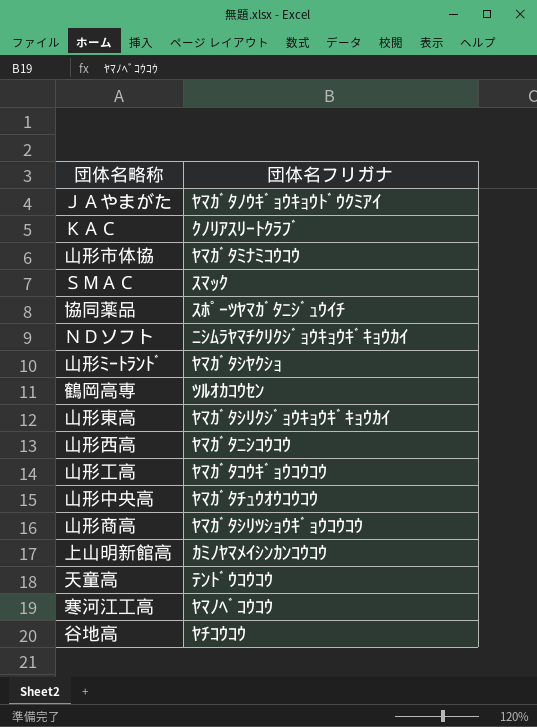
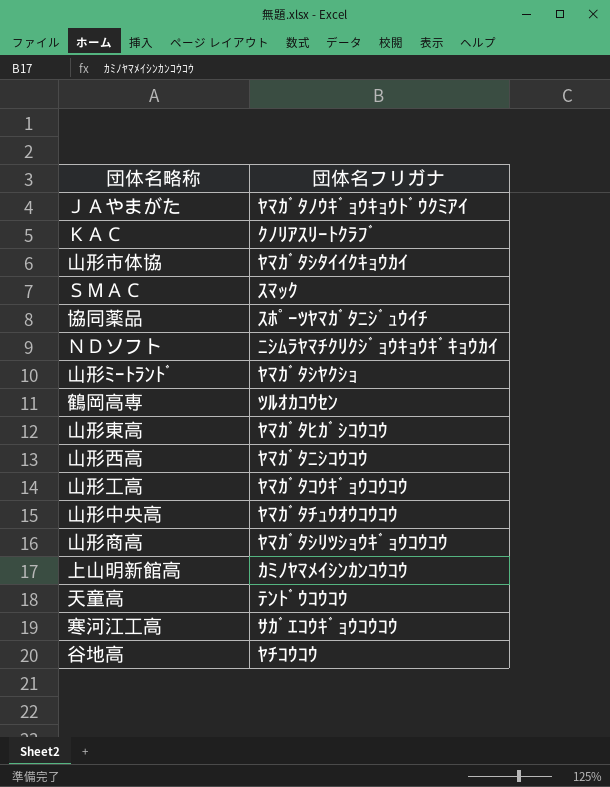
山形市体協 | 団体名フリガナ: ﾔﾏｶﾞﾀﾐﾅﾐｺｳｺｳ -> ﾔﾏｶﾞﾀｼﾀｲｲｸｷｮｳｶｲ
山形東高 | 団体名フリガナ: ﾔﾏｶﾞﾀｼﾘｸｼﾞｮｳｷｮｳｷﾞｷｮｳｶｲ -> ﾔﾏｶﾞﾀﾋｶﾞｼｺｳｺｳ
寒河江工高 | 団体名フリガナ: ﾔﾏﾉﾍﾞｺｳｺｳ -> ｻｶﾞｴｺｳｷﾞｮｳｺｳｺｳ

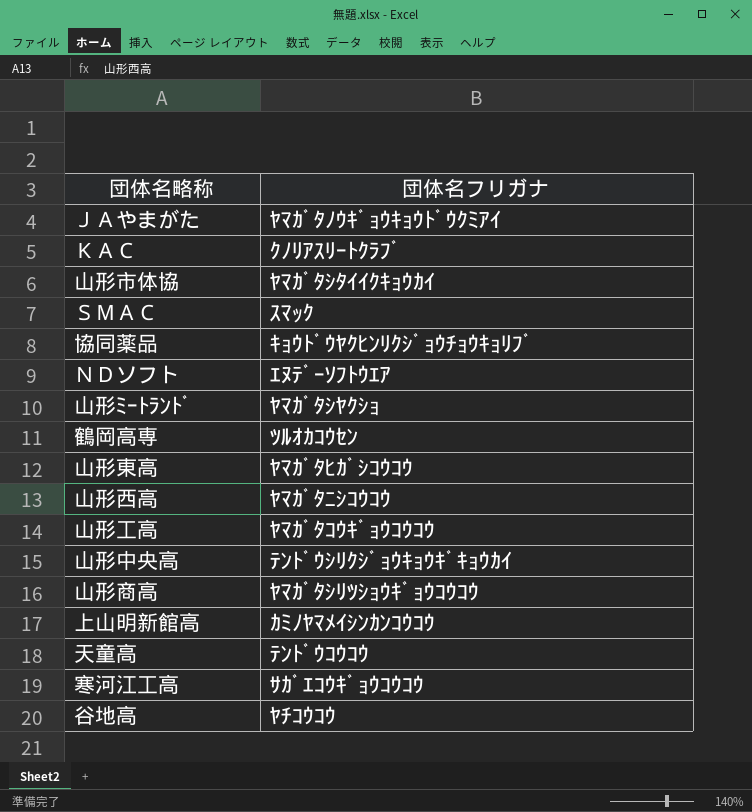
協同薬品 | 団体名フリガナ: ｽﾎﾟｰﾂﾔﾏｶﾞﾀﾆｼﾞｭｳｲﾁ -> ｷｮｳﾄﾞｳﾔｸﾋﾝﾘｸｼﾞｮｳﾁｮｳｷｮﾘﾌﾞ
ＮＤソフト | 団体名フリガナ: ﾆｼﾑﾗﾔﾏﾁｸﾘｸｼﾞｮｳｷｮｳｷﾞｷｮｳｶｲ -> ｴﾇﾃﾞｰｿﾌﾄｳｴｱ
山形中央高 | 団体名フリガナ: ﾔﾏｶﾞﾀﾁｭｳｵｳｺｳｺｳ -> ﾃﾝﾄﾞｳｼﾘｸｼﾞｮｳｷｮｳｷﾞｷｮｳｶｲ

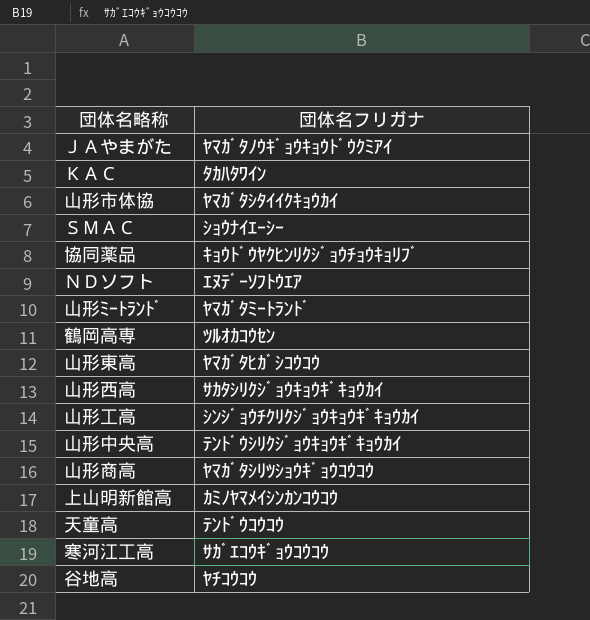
ＫＡＣ | 団体名フリガナ: ｸﾉﾘｱｽﾘｰﾄｸﾗﾌﾞ -> ﾀｶﾊﾀﾜｲﾝ
ＳＭＡＣ | 団体名フリガナ: ｽﾏｯｸ -> ｼｮｳﾅｲｴｰｼｰ
山形ﾐｰﾄﾗﾝﾄﾞ | 団体名フリガナ: ﾔﾏｶﾞﾀｼﾔｸｼｮ -> ﾔﾏｶﾞﾀﾐｰﾄﾗﾝﾄﾞ
山形西高 | 団体名フリガナ: ﾔﾏｶﾞﾀﾆｼｺｳｺｳ -> ｻｶﾀｼﾘｸｼﾞｮｳｷｮｳｷﾞｷｮｳｶｲ
山形工高 | 団体名フリガナ: ﾔﾏｶﾞﾀｺｳｷﾞｮｳｺｳｺｳ -> ｼﾝｼﾞｮｳﾁｸﾘｸｼﾞｮｳｷｮｳｷﾞｷｮｳｶｲ

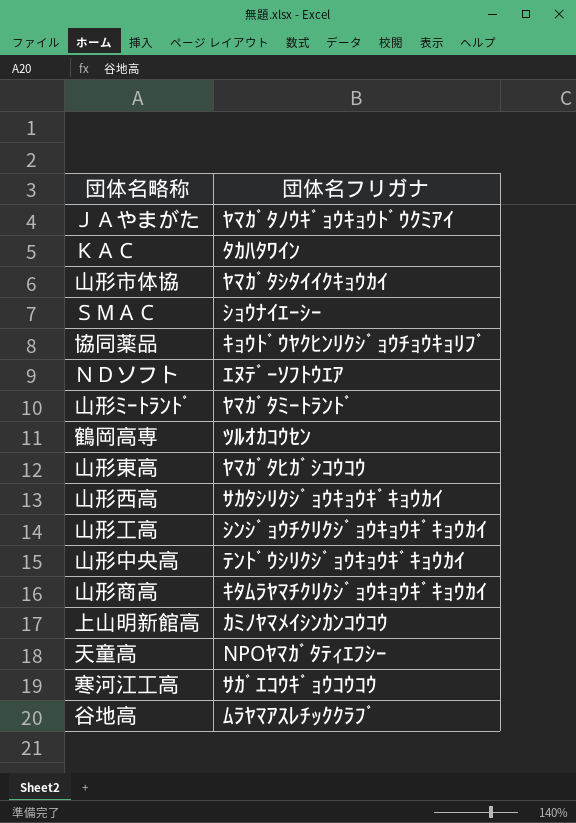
山形商高 | 団体名フリガナ: ﾔﾏｶﾞﾀｼﾘﾂｼｮｳｷﾞｮｳｺｳｺｳ -> ｷﾀﾑﾗﾔﾏﾁｸﾘｸｼﾞｮｳｷｮｳｷﾞｷｮｳｶｲ
天童高 | 団体名フリガナ: ﾃﾝﾄﾞｳｺｳｺｳ -> NPOﾔﾏｶﾞﾀﾃｨｴﾌｼｰ
谷地高 | 団体名フリガナ: ﾔﾁｺｳｺｳ -> ﾑﾗﾔﾏｱｽﾚﾁｯｸｸﾗﾌﾞ

